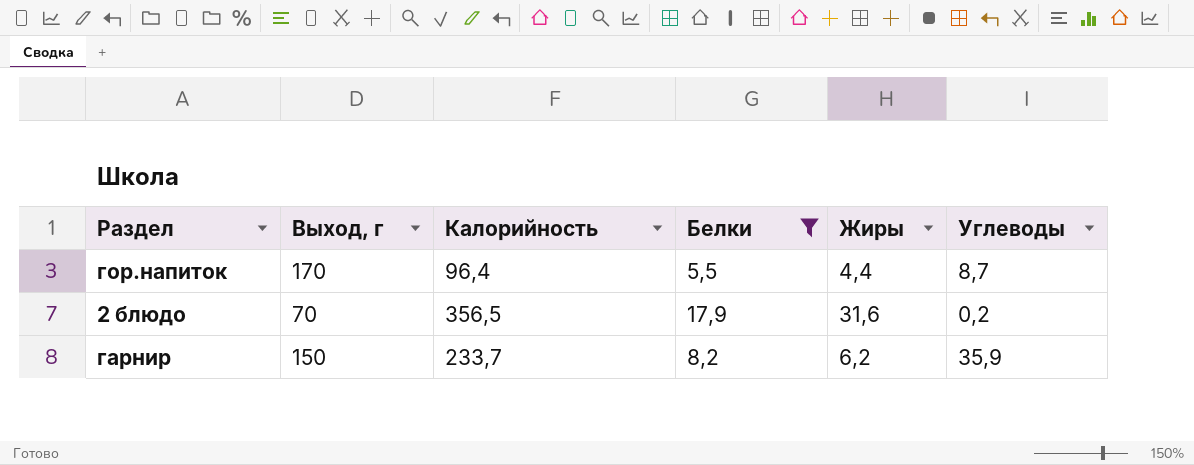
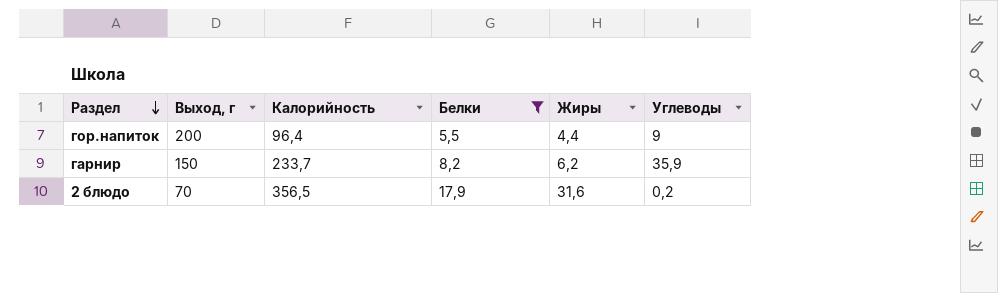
row order: none -> Раздел descending
гор.напиток | Выход, г: 170 -> 200
гор.напиток | Углеводы: 8,7 -> 9

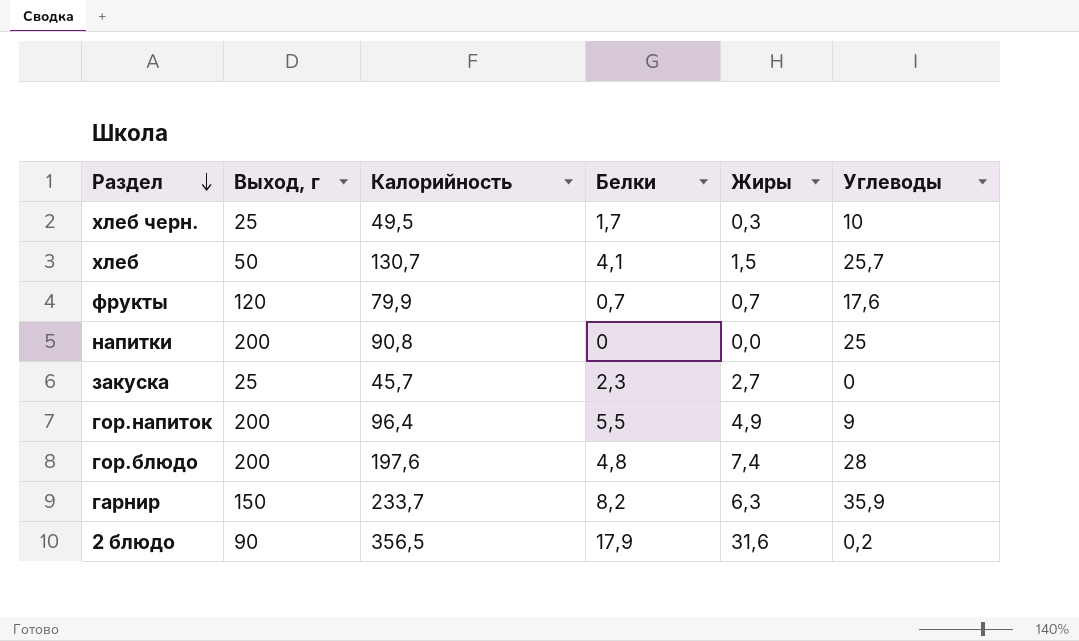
filter: Белки >= 5,5 -> none
гор.напиток | Жиры: 4,4 -> 4,9
гарнир | Жиры: 6,2 -> 6,3
2 блюдо | Выход, г: 70 -> 90

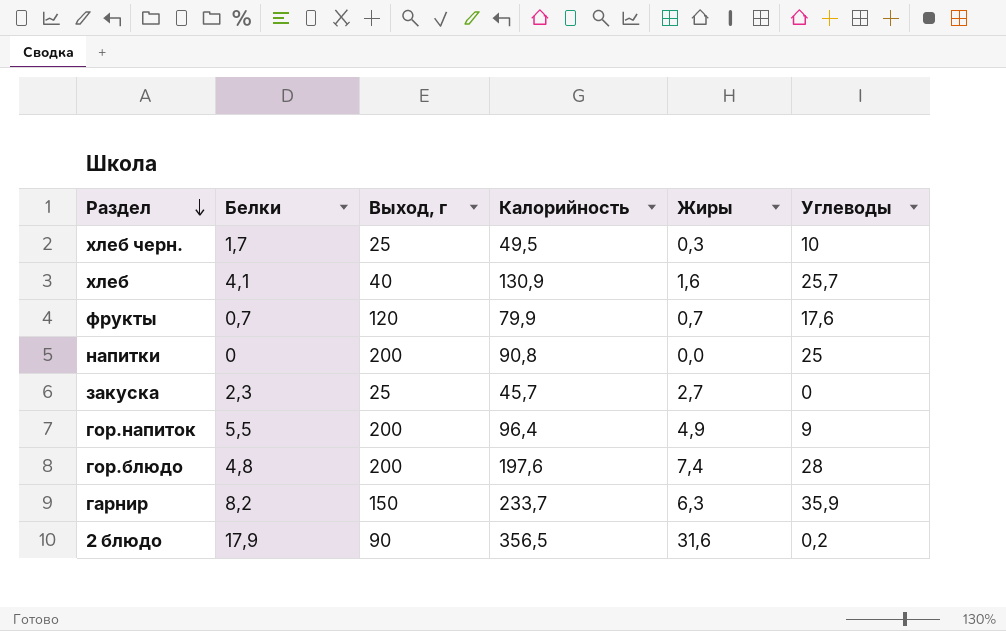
column Белки | position: 4 -> 2
хлеб | Выход, г: 50 -> 40
хлеб | Калорийность: 130,7 -> 130,9
хлеб | Жиры: 1,5 -> 1,6

